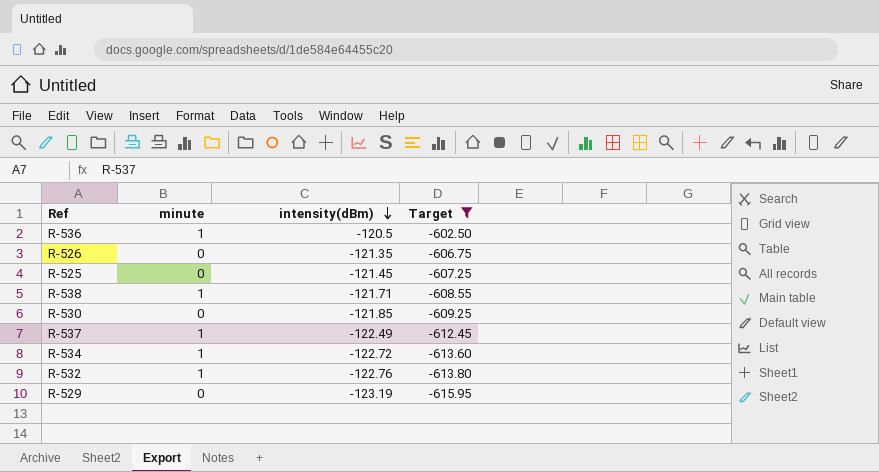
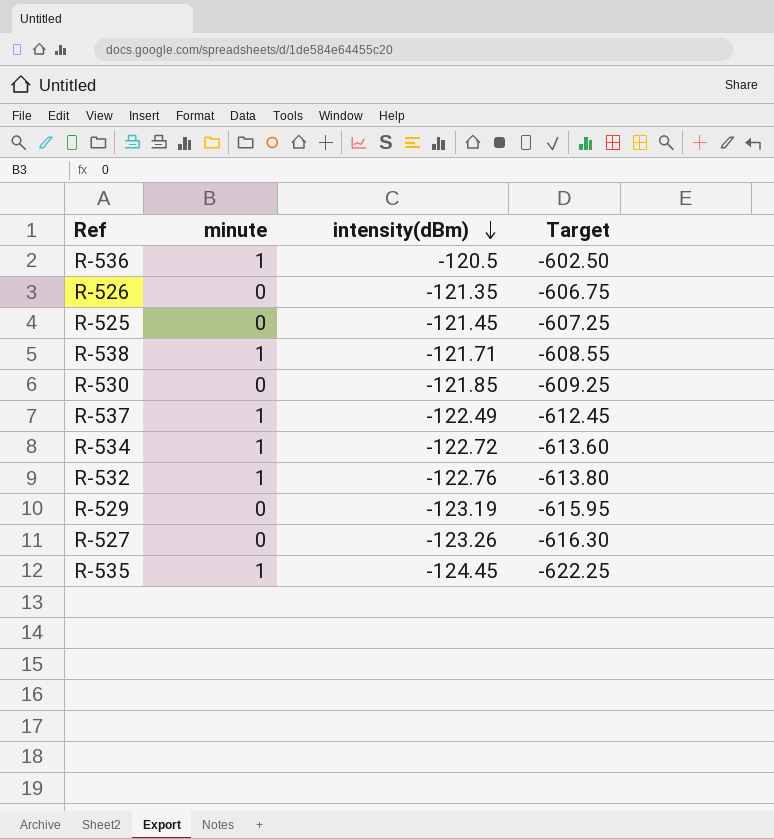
filter: Target >= -615.95 -> none

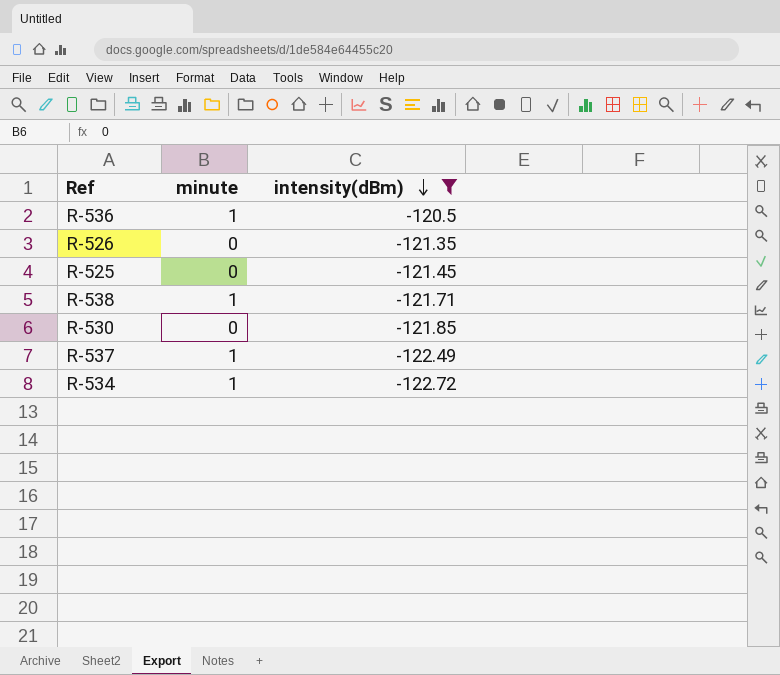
filter: none -> intensity(dBm) >= -122.72
column Target | formula: [intensity(dBm)] * 5 -> none

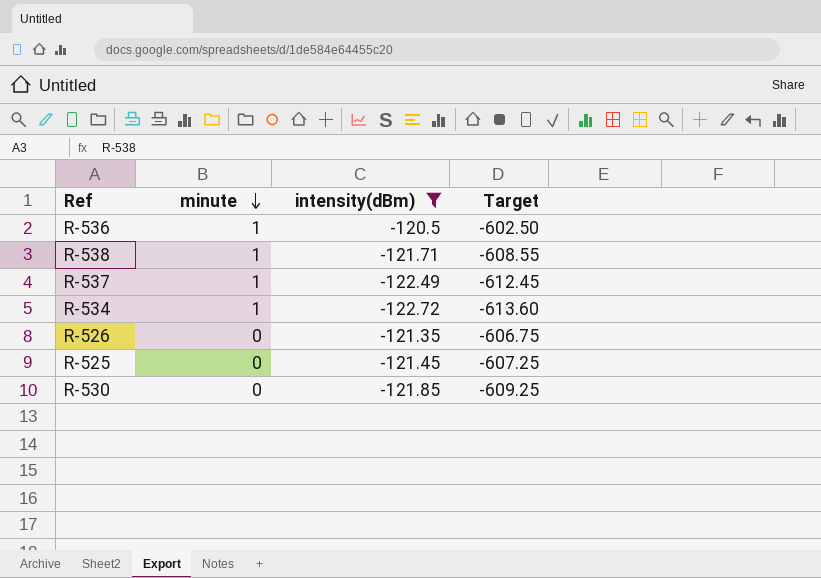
row order: intensity(dBm) descending -> minute descending
column Target | formula: none -> [intensity(dBm)] * 5

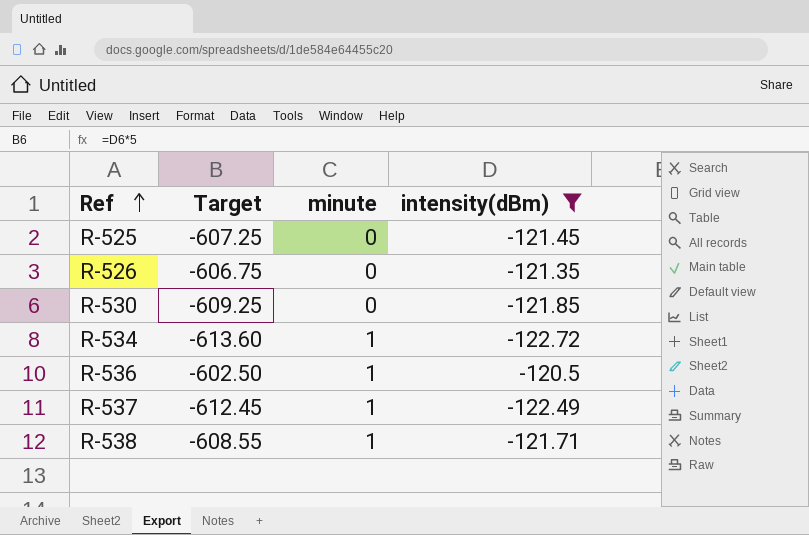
row order: minute descending -> Ref ascending
column Target | position: 4 -> 2

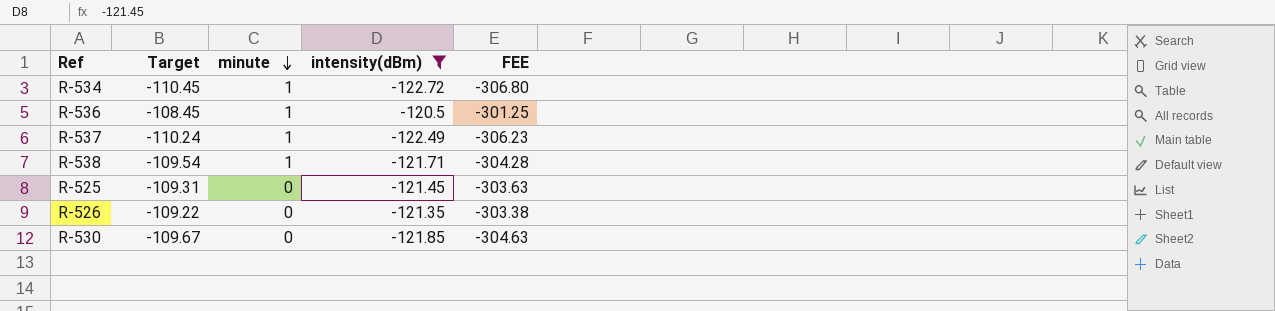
row order: Ref ascending -> minute descending
column Target | formula: [intensity(dBm)] * 5 -> [intensity(dBm)] * 0.9
column FEE | formula: none -> [intensity(dBm)] * 2.5

